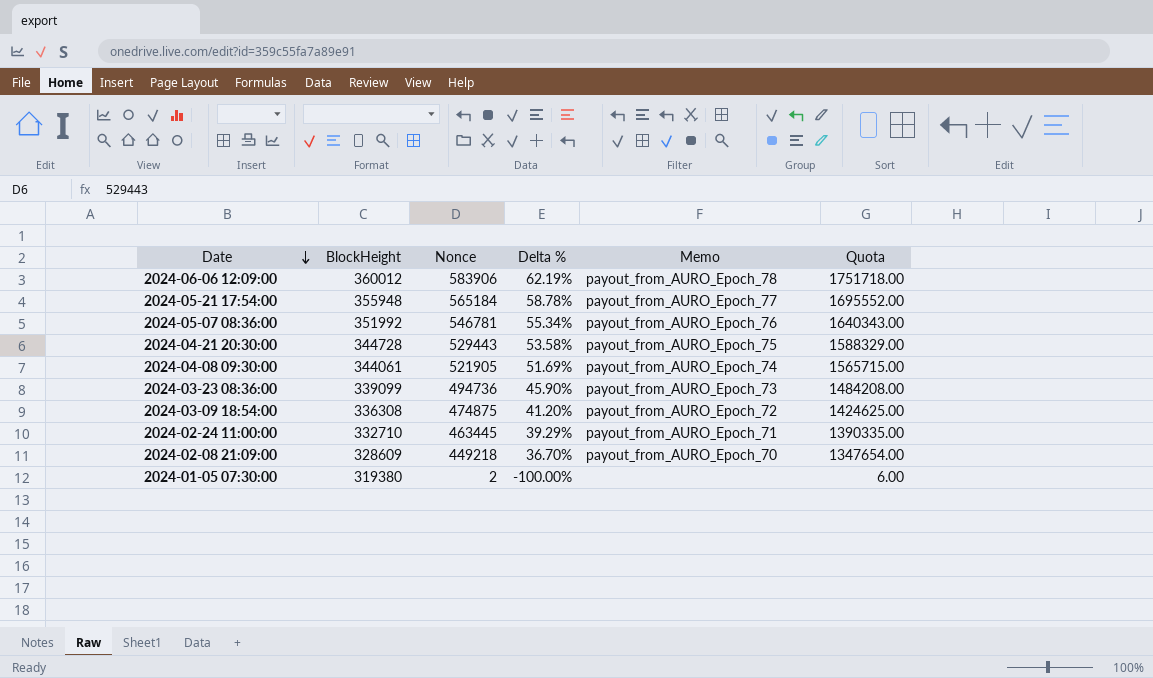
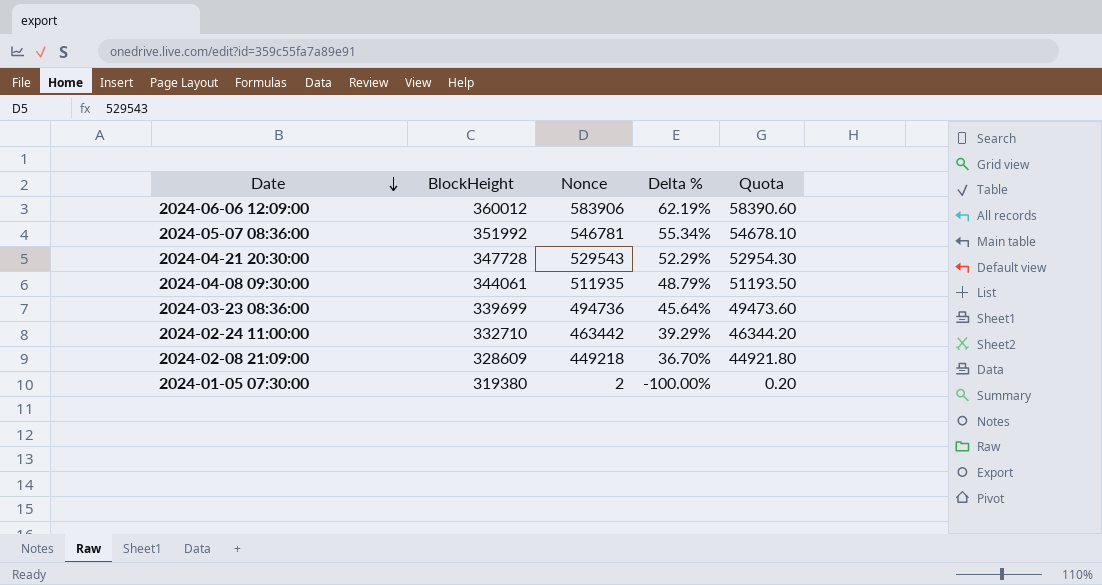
column Memo | position: 5 -> none
column Quota | formula: [Nonce] * 3 -> [Nonce] * 0.1
row 2024-05-21 17:54:00: 355948 | 565184 | 58.78% | payout_from_AURO_Epoch_77 | 1695552.00 -> none
row 2024-03-09 18:54:00: 336308 | 474875 | 41.20% | payout_from_AURO_Epoch_72 | 1424625.00 -> none
2024-04-21 20:30:00 | BlockHeight: 344728 -> 347728
2024-04-21 20:30:00 | Nonce: 529443 -> 529543
2024-04-21 20:30:00 | Delta %: 53.58% -> 52.29%
2024-04-08 09:30:00 | Nonce: 521905 -> 511935
2024-04-08 09:30:00 | Delta %: 51.69% -> 48.79%
2024-03-23 08:36:00 | BlockHeight: 339099 -> 339699
2024-03-23 08:36:00 | Delta %: 45.90% -> 45.64%
2024-02-24 11:00:00 | Nonce: 463445 -> 463442

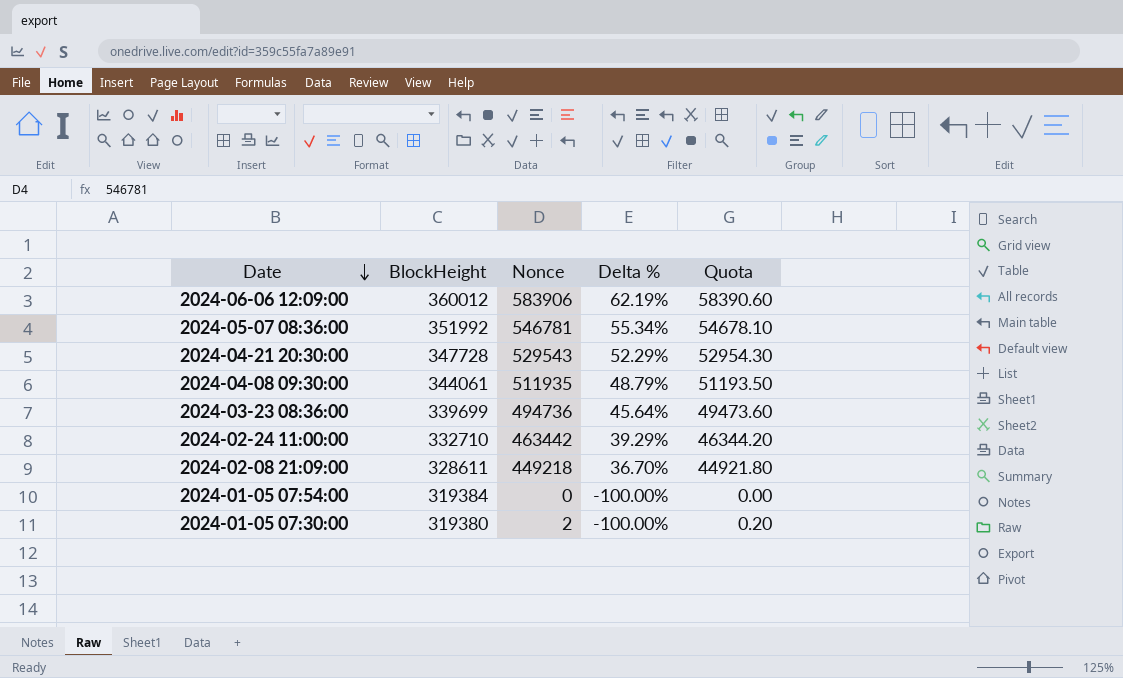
2024-02-08 21:09:00 | BlockHeight: 328609 -> 328611
row 2024-01-05 07:54:00: none -> 319384 | 0 | -100.00% | 0.00

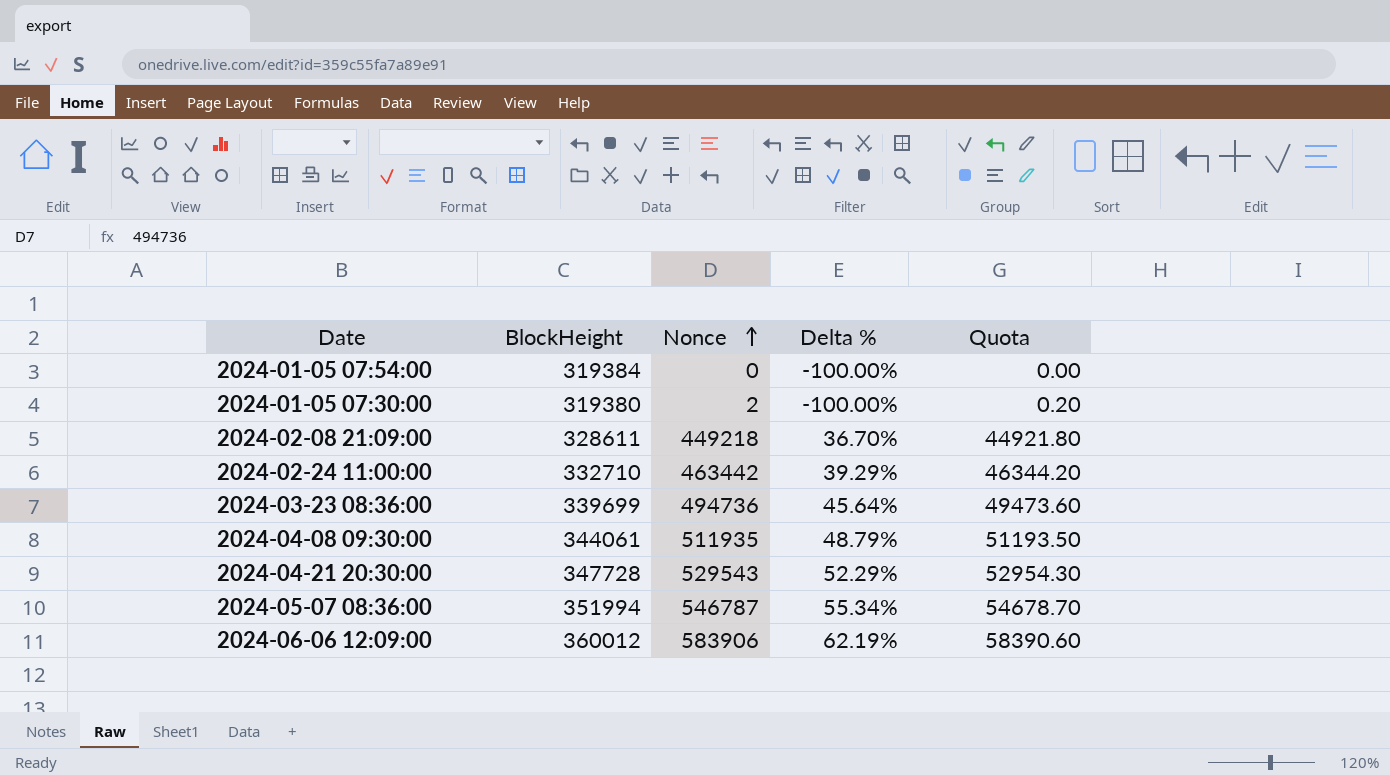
row order: Date descending -> Nonce ascending
2024-05-07 08:36:00 | BlockHeight: 351992 -> 351994
2024-05-07 08:36:00 | Nonce: 546781 -> 546787
2024-05-07 08:36:00 | Quota: 54678.10 -> 54678.70

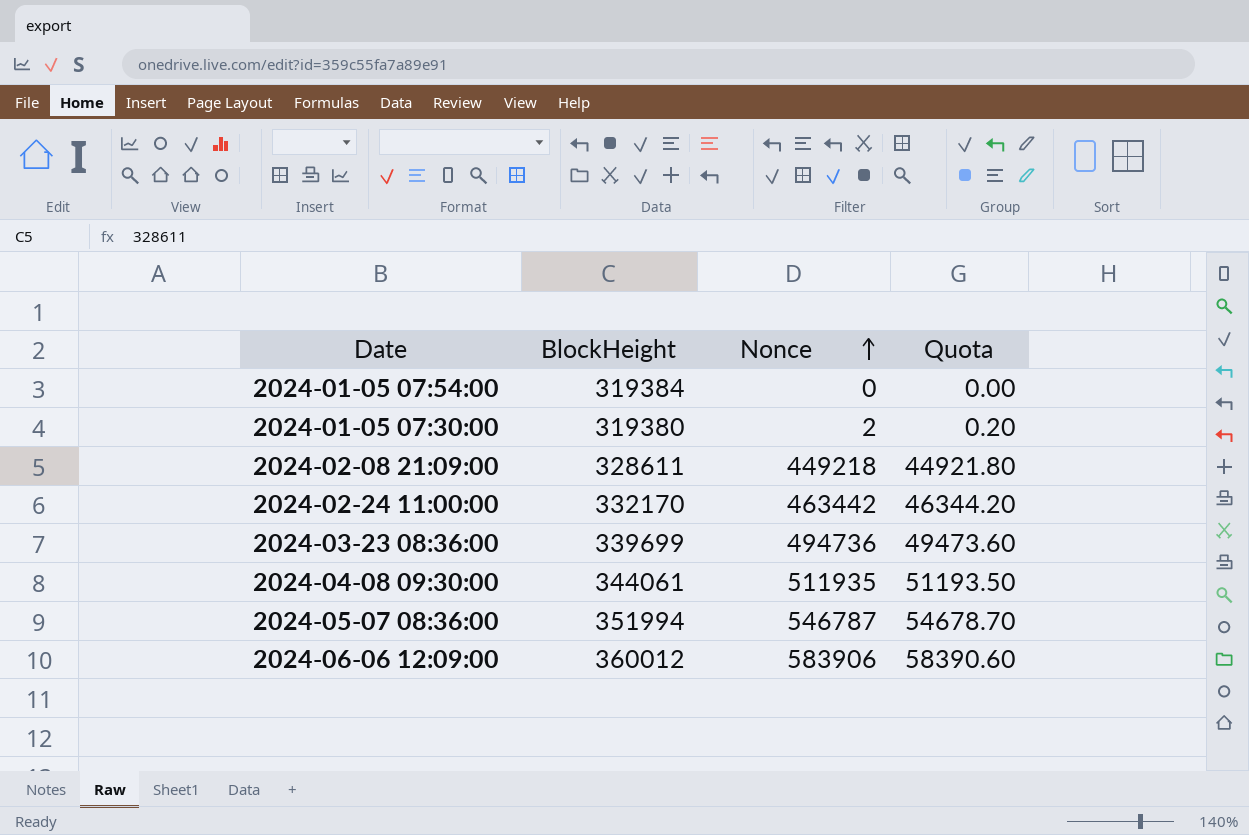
column Delta % | formula: ([Nonce] - [BlockHeight]) / [BlockHeight] -> none
row 2024-04-21 20:30:00: 347728 | 529543 | 52.29% | 52954.30 -> none
2024-02-24 11:00:00 | BlockHeight: 332710 -> 332170

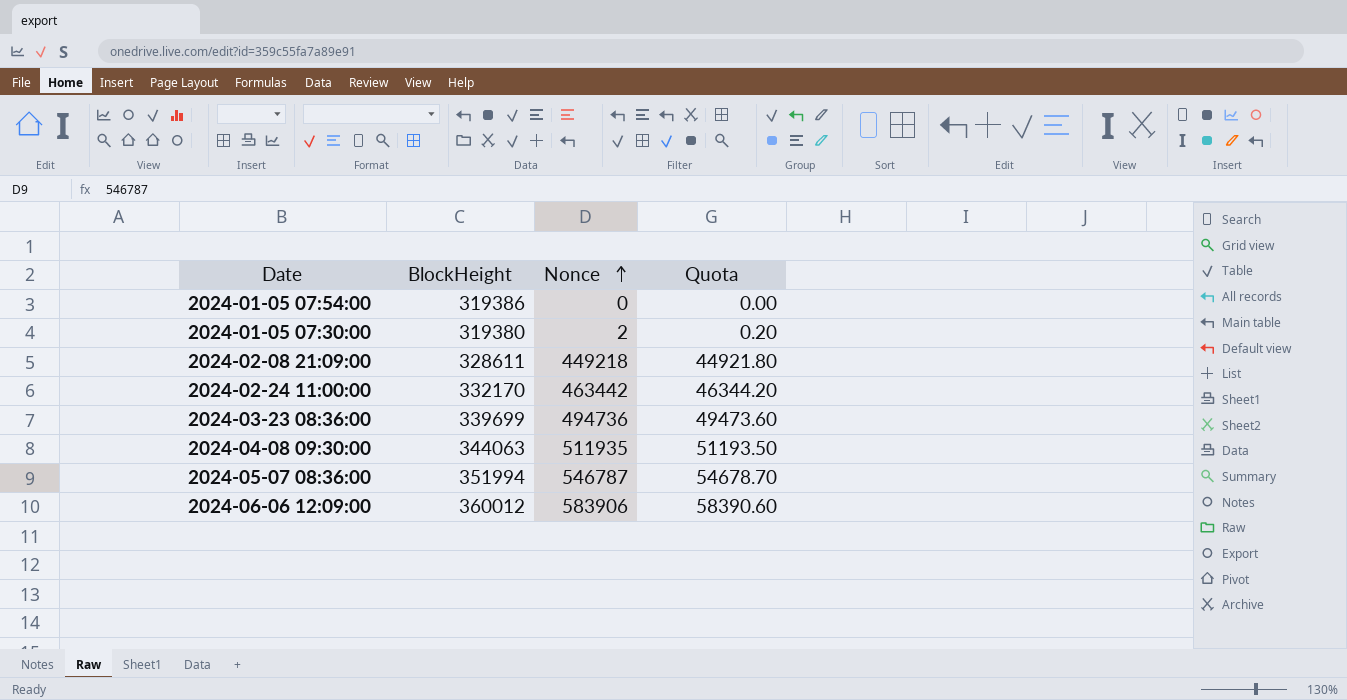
2024-01-05 07:54:00 | BlockHeight: 319384 -> 319386
2024-04-08 09:30:00 | BlockHeight: 344061 -> 344063

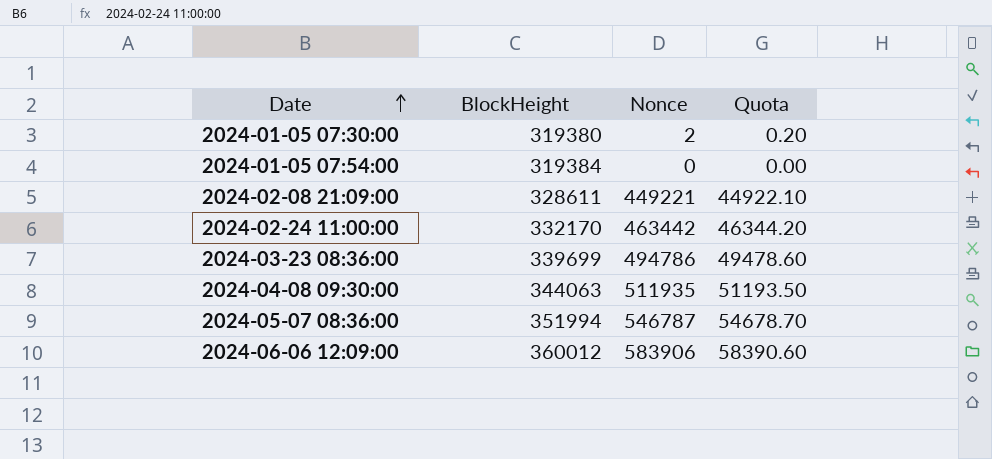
row order: Nonce ascending -> Date ascending
2024-01-05 07:54:00 | BlockHeight: 319386 -> 319384
2024-02-08 21:09:00 | Nonce: 449218 -> 449221
2024-02-08 21:09:00 | Quota: 44921.80 -> 44922.10
2024-03-23 08:36:00 | Nonce: 494736 -> 494786
2024-03-23 08:36:00 | Quota: 49473.60 -> 49478.60

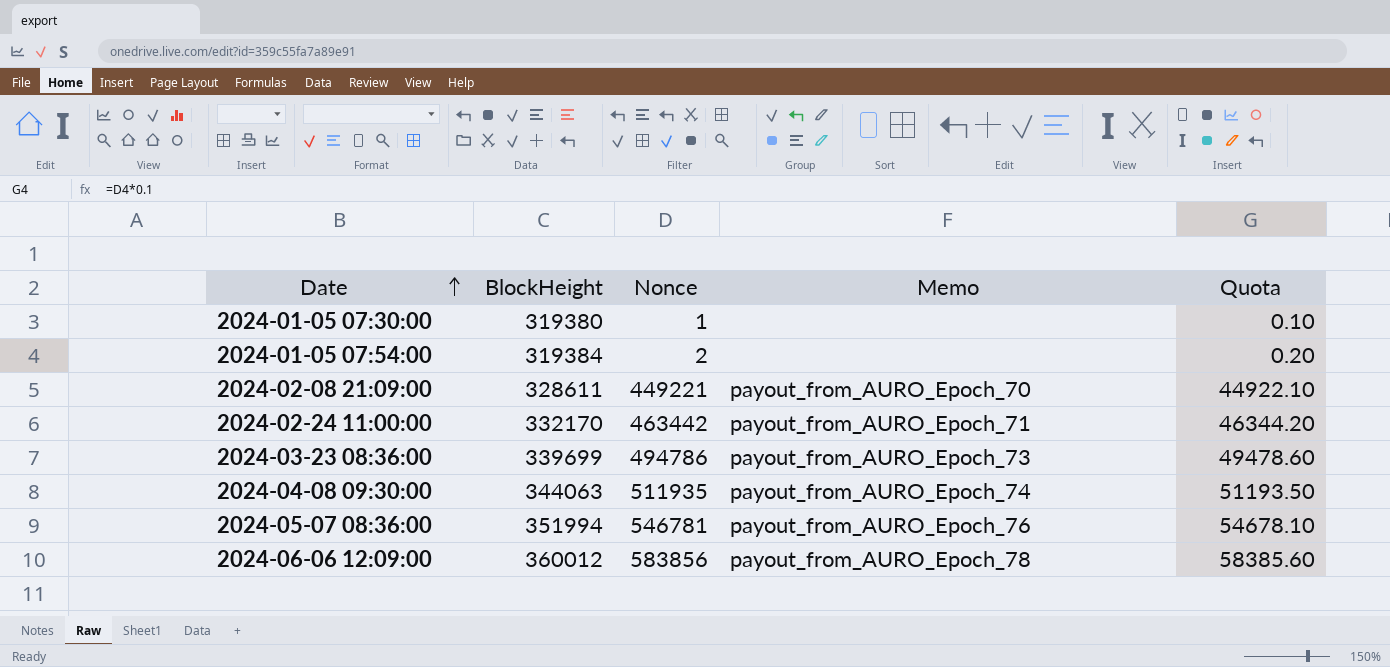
column Memo | position: none -> 4
2024-01-05 07:30:00 | Nonce: 2 -> 1
2024-01-05 07:30:00 | Quota: 0.20 -> 0.10
2024-01-05 07:54:00 | Nonce: 0 -> 2
2024-01-05 07:54:00 | Quota: 0.00 -> 0.20
2024-05-07 08:36:00 | Nonce: 546787 -> 546781
2024-05-07 08:36:00 | Quota: 54678.70 -> 54678.10
2024-06-06 12:09:00 | Nonce: 583906 -> 583856
2024-06-06 12:09:00 | Quota: 58390.60 -> 58385.60

